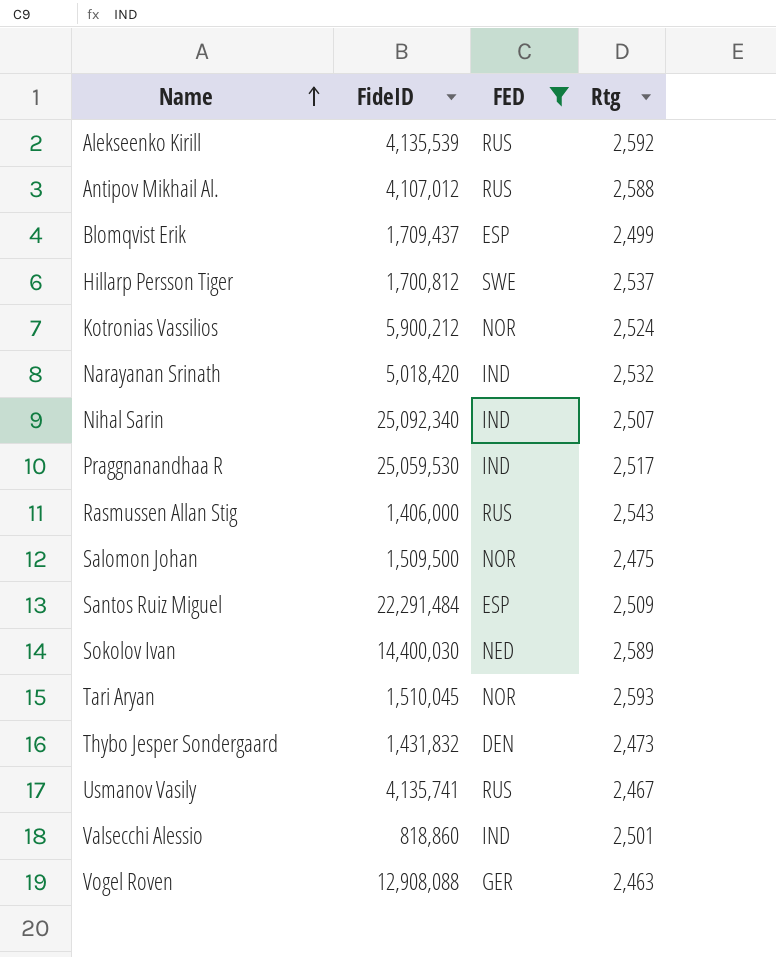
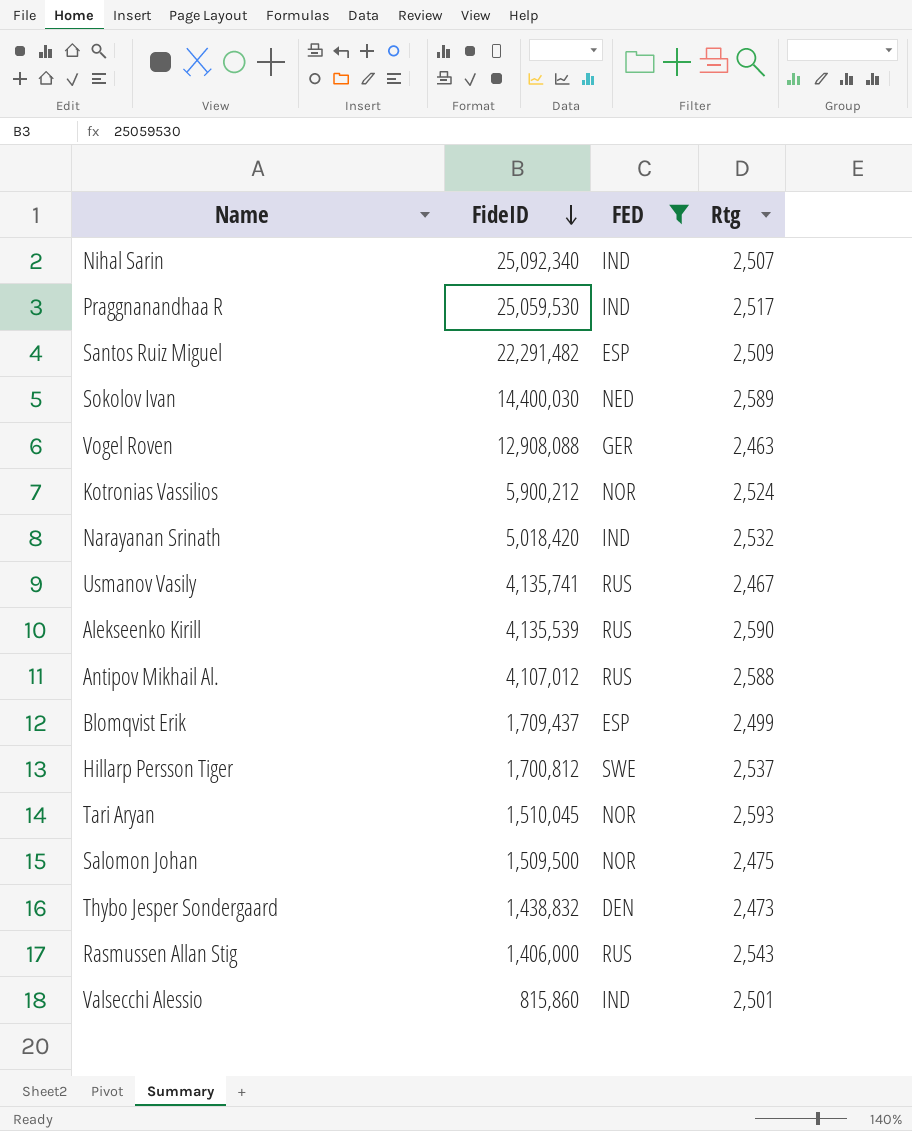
row order: Name ascending -> FideID descending
Santos Ruiz Miguel | FideID: 22,291,484 -> 22,291,482
Alekseenko Kirill | Rtg: 2,592 -> 2,590
Thybo Jesper Sondergaard | FideID: 1,431,832 -> 1,438,832
Valsecchi Alessio | FideID: 818,860 -> 815,860

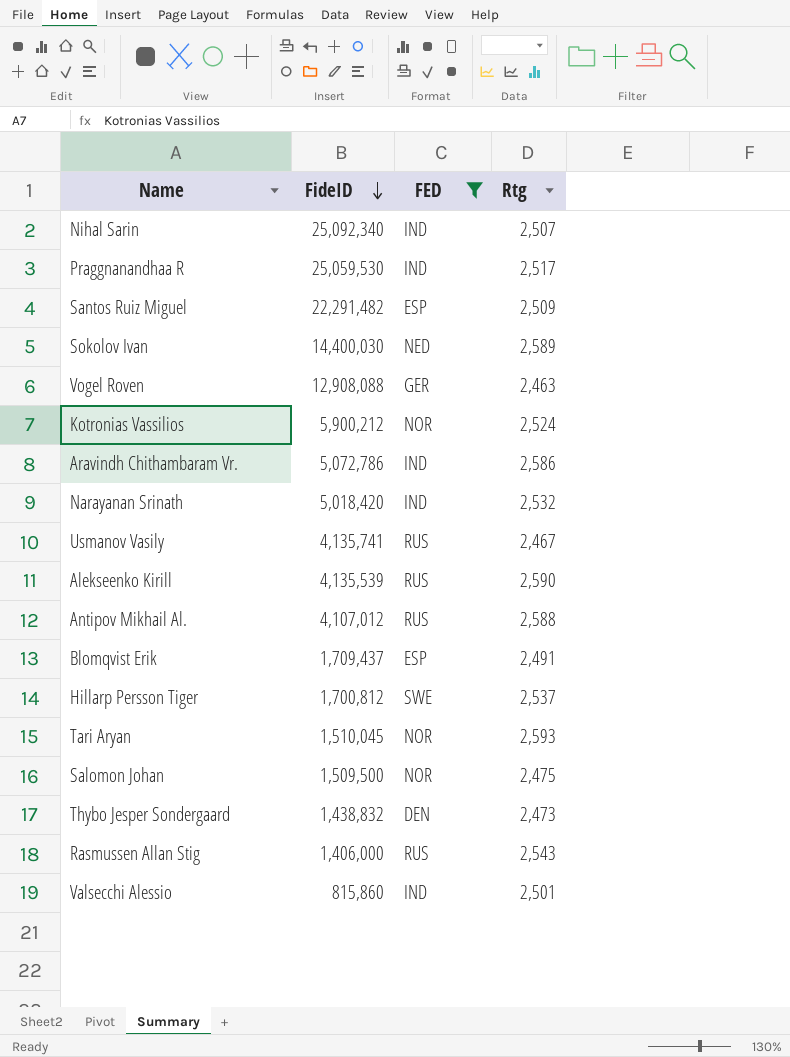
row Aravindh Chithambaram Vr.: none -> 5,072,786 | IND | 2,586
Blomqvist Erik | Rtg: 2,499 -> 2,491

